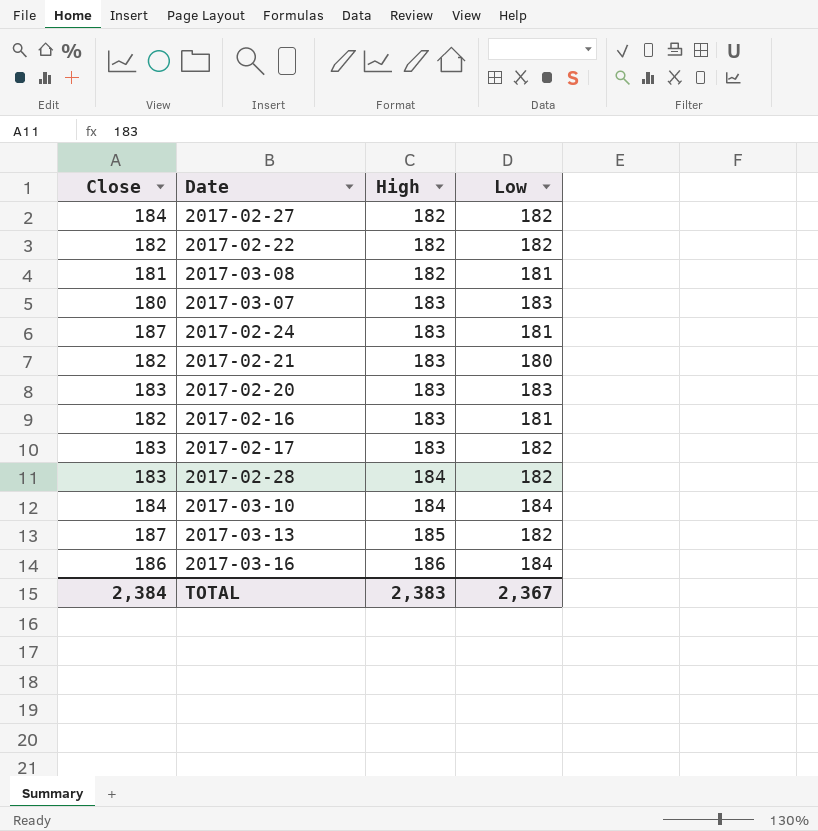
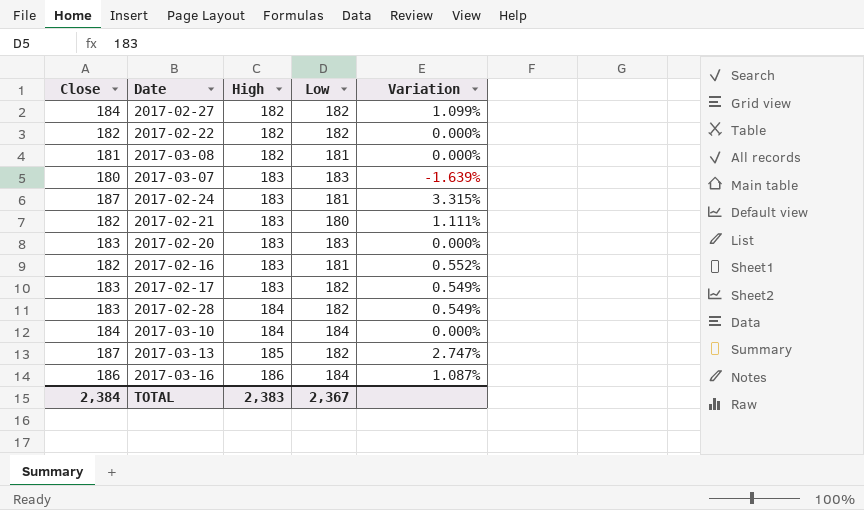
column Variation | formula: none -> ([Close] - [Low]) / [Low]

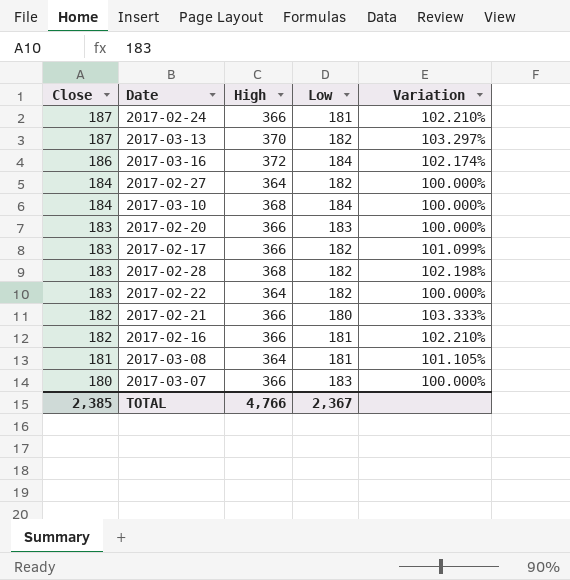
row order: High ascending -> Close descending
column Variation | formula: ([Close] - [Low]) / [Low] -> ([High] - [Low]) / [Low]
2017-02-24 | High: 183 -> 366
2017-03-13 | High: 185 -> 370
2017-03-16 | High: 186 -> 372
2017-02-27 | High: 182 -> 364
2017-03-10 | High: 184 -> 368
2017-02-20 | High: 183 -> 366
2017-02-17 | High: 183 -> 366
2017-02-28 | High: 184 -> 368
2017-02-22 | Close: 182 -> 183
2017-02-22 | High: 182 -> 364
2017-02-21 | High: 183 -> 366
2017-02-16 | High: 183 -> 366
2017-03-08 | High: 182 -> 364
2017-03-07 | High: 183 -> 366
TOTAL | Close: 2,384 -> 2,385
TOTAL | High: 2,383 -> 4,766

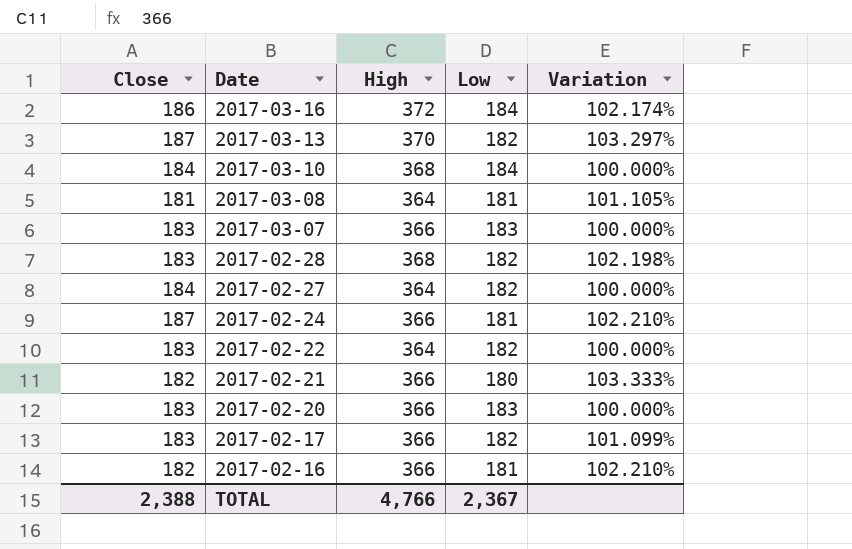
row order: Close descending -> Date descending
2017-03-07 | Close: 180 -> 183
TOTAL | Close: 2,385 -> 2,388

